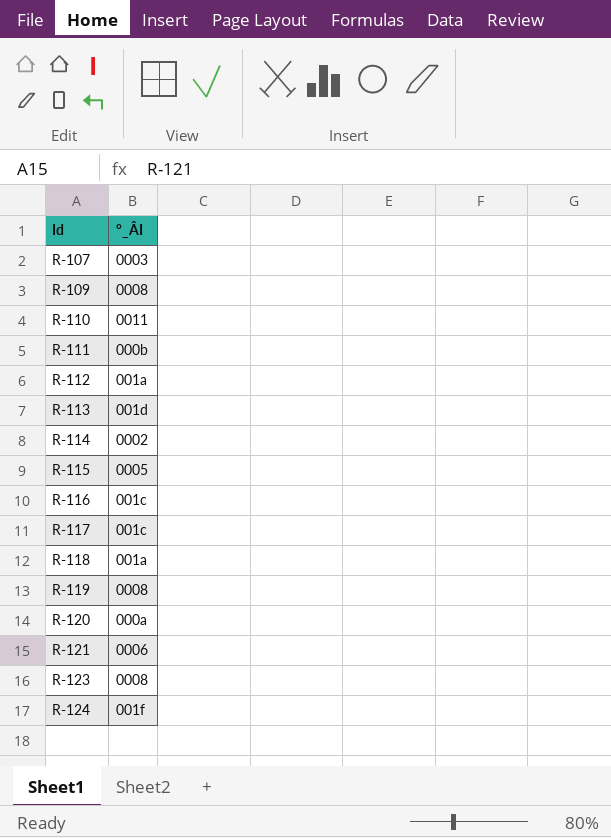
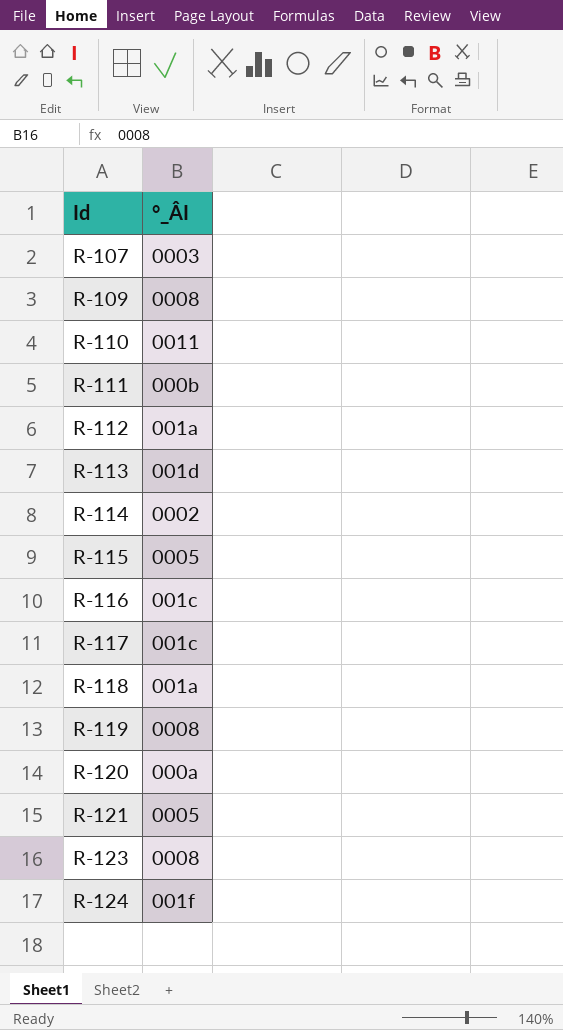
R-121 | °_ÂI: 0006 -> 0005

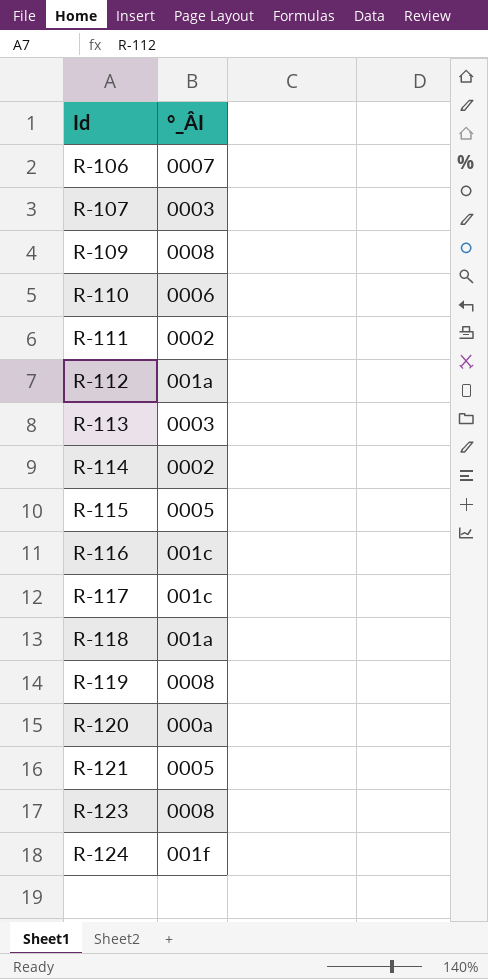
row R-106: none -> 0007
R-110 | °_ÂI: 0011 -> 0006
R-111 | °_ÂI: 000b -> 0002
R-113 | °_ÂI: 001d -> 0003

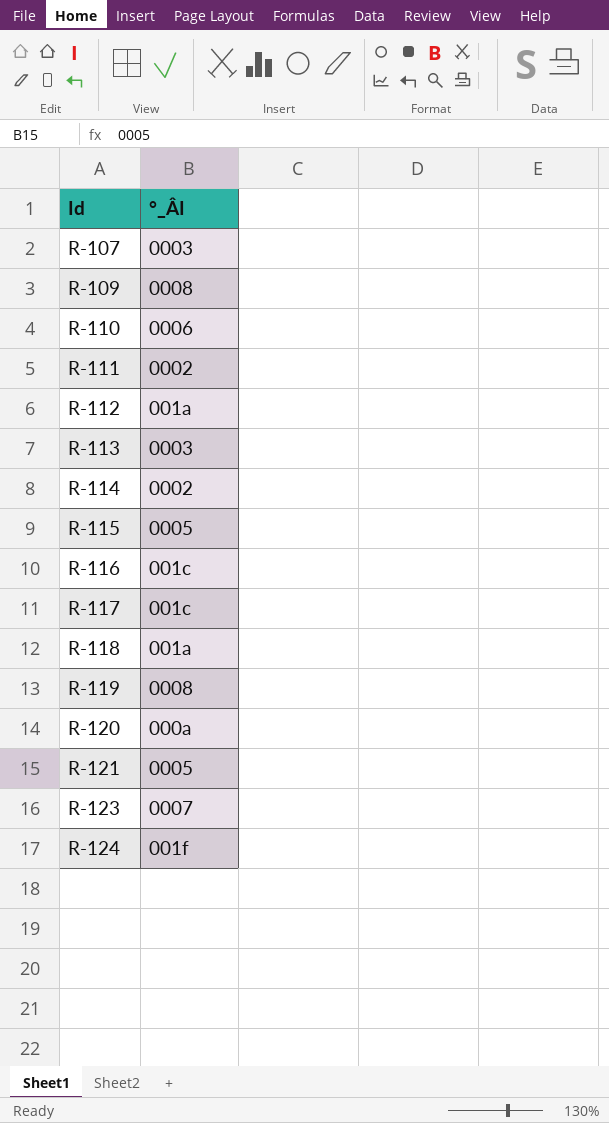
row R-106: 0007 -> none
R-123 | °_ÂI: 0008 -> 0007

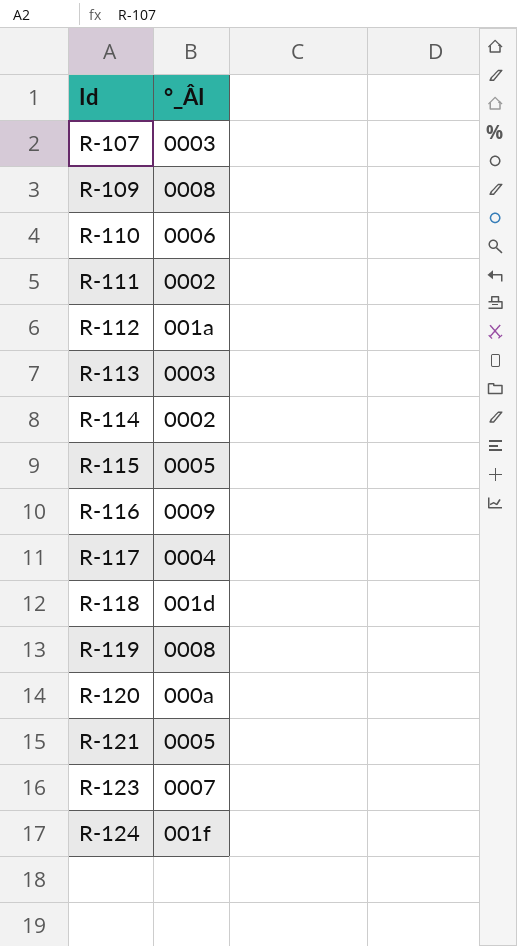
R-116 | °_ÂI: 001c -> 0009
R-117 | °_ÂI: 001c -> 0004
R-118 | °_ÂI: 001a -> 001d

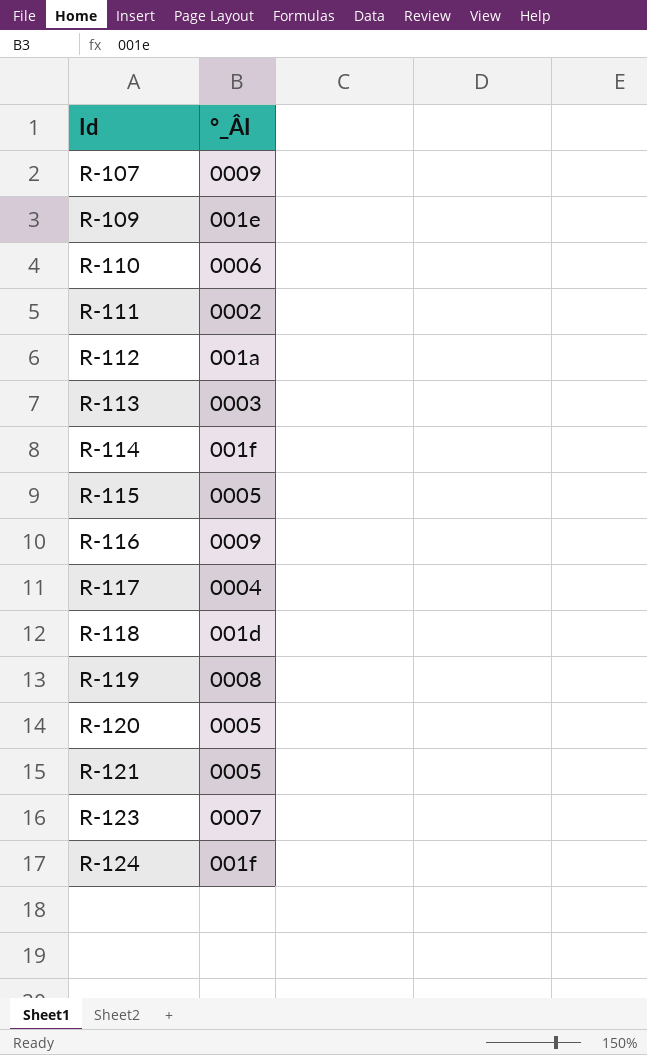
R-107 | °_ÂI: 0003 -> 0009
R-109 | °_ÂI: 0008 -> 001e
R-114 | °_ÂI: 0002 -> 001f
R-120 | °_ÂI: 000a -> 0005

